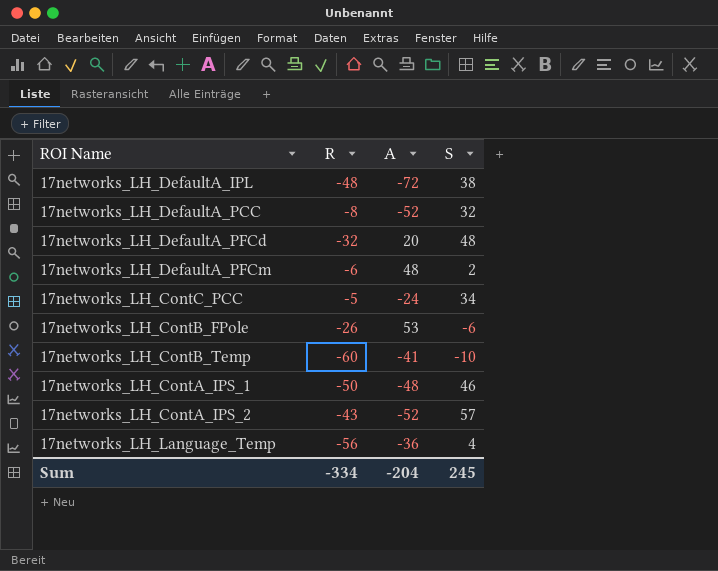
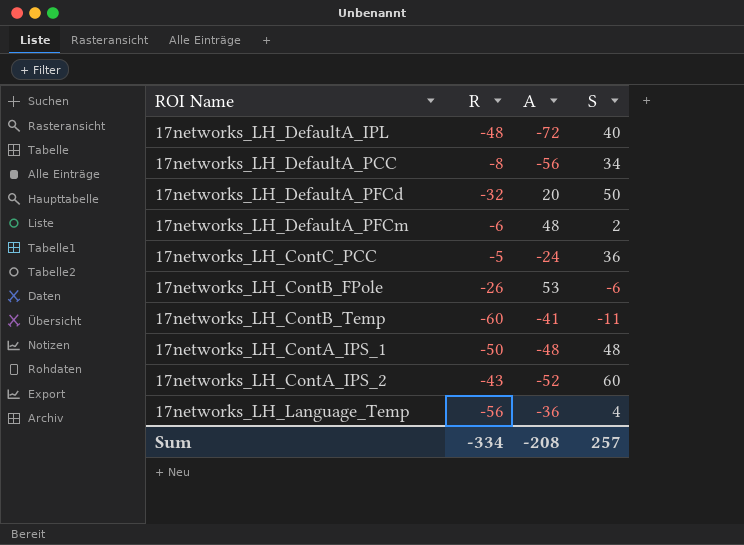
17networks_LH_DefaultA_IPL | S: 38 -> 40
17networks_LH_DefaultA_PCC | A: -52 -> -56
17networks_LH_DefaultA_PCC | S: 32 -> 34
17networks_LH_DefaultA_PFCd | S: 48 -> 50
17networks_LH_ContC_PCC | S: 34 -> 36
17networks_LH_ContB_Temp | S: -10 -> -11
17networks_LH_ContA_IPS_1 | S: 46 -> 48
17networks_LH_ContA_IPS_2 | S: 57 -> 60
Sum | A: -204 -> -208
Sum | S: 245 -> 257

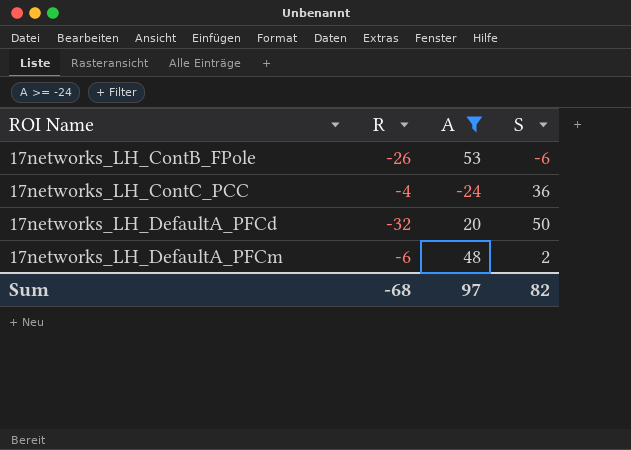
filter: none -> A >= -24
row order: none -> ROI Name ascending
17networks_LH_ContC_PCC | R: -5 -> -4
Sum | R: -334 -> -68
Sum | A: -208 -> 97
Sum | S: 257 -> 82

